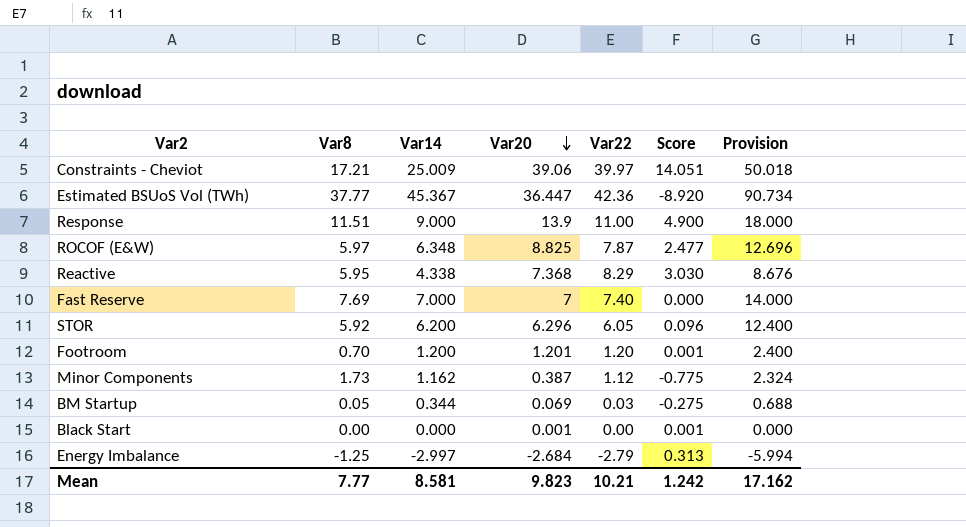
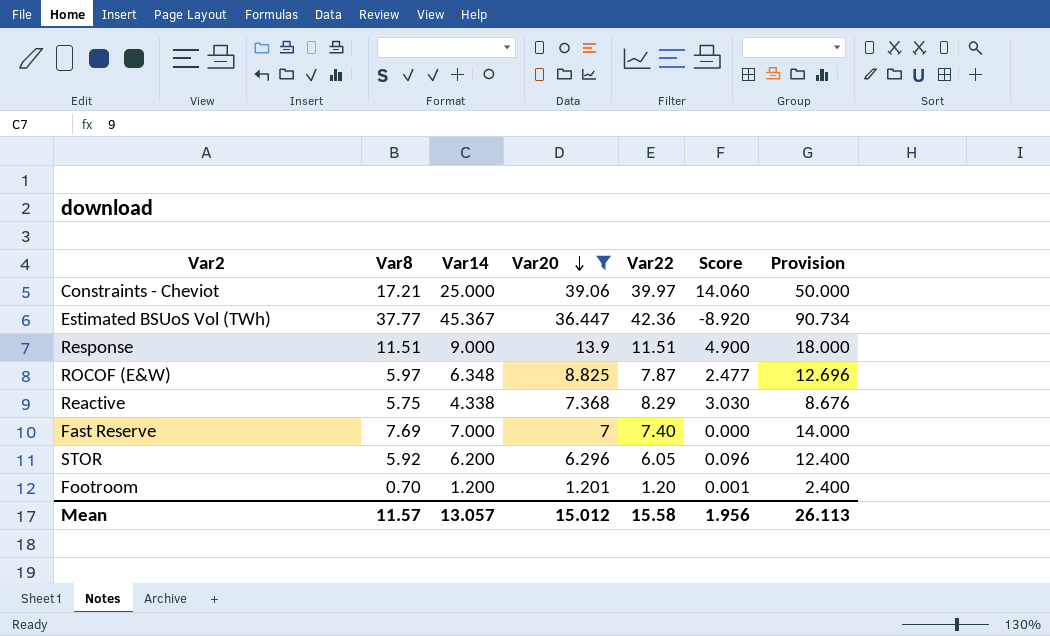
filter: none -> Var20 >= 1.201
Constraints - Cheviot | Var14: 25.009 -> 25.000
Constraints - Cheviot | Score: 14.051 -> 14.060
Constraints - Cheviot | Provision: 50.018 -> 50.000
Response | Var22: 11.00 -> 11.51
Reactive | Var8: 5.95 -> 5.75
Mean | Var8: 7.77 -> 11.57
Mean | Var14: 8.581 -> 13.057
Mean | Var20: 9.823 -> 15.012
Mean | Var22: 10.21 -> 15.58
Mean | Score: 1.242 -> 1.956
Mean | Provision: 17.162 -> 26.113

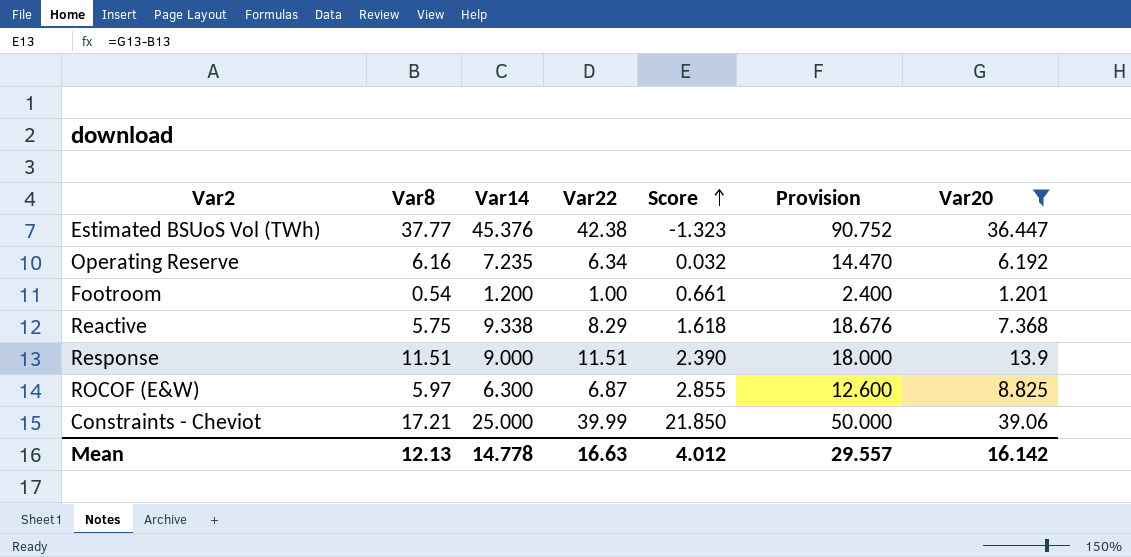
row order: Var20 descending -> Score ascending
column Score | formula: [Var20] - [Var14] -> [Var20] - [Var8]
column Var20 | position: 4 -> 7
row Fast Reserve: 7.69 | 7.000 | 7 | 7.40 | 0.000 | 14.000 -> none
row STOR: 5.92 | 6.200 | 6.296 | 6.05 | 0.096 | 12.400 -> none
Estimated BSUoS Vol (TWh) | Var14: 45.367 -> 45.376
Estimated BSUoS Vol (TWh) | Var22: 42.36 -> 42.38
Estimated BSUoS Vol (TWh) | Provision: 90.734 -> 90.752
row Operating Reserve: none -> 6.16 | 7.235 | 6.34 | 0.032 | 14.470 | 6.192
Footroom | Var8: 0.70 -> 0.54
Footroom | Var22: 1.20 -> 1.00
Reactive | Var14: 4.338 -> 9.338
Reactive | Provision: 8.676 -> 18.676
ROCOF (E&W) | Var14: 6.348 -> 6.300
ROCOF (E&W) | Var22: 7.87 -> 6.87
ROCOF (E&W) | Provision: 12.696 -> 12.600
Constraints - Cheviot | Var22: 39.97 -> 39.99
Mean | Var8: 11.57 -> 12.13
Mean | Var14: 13.057 -> 14.778
Mean | Var22: 15.58 -> 16.63
Mean | Score: 1.956 -> 4.012
Mean | Provision: 26.113 -> 29.557
Mean | Var20: 15.012 -> 16.142

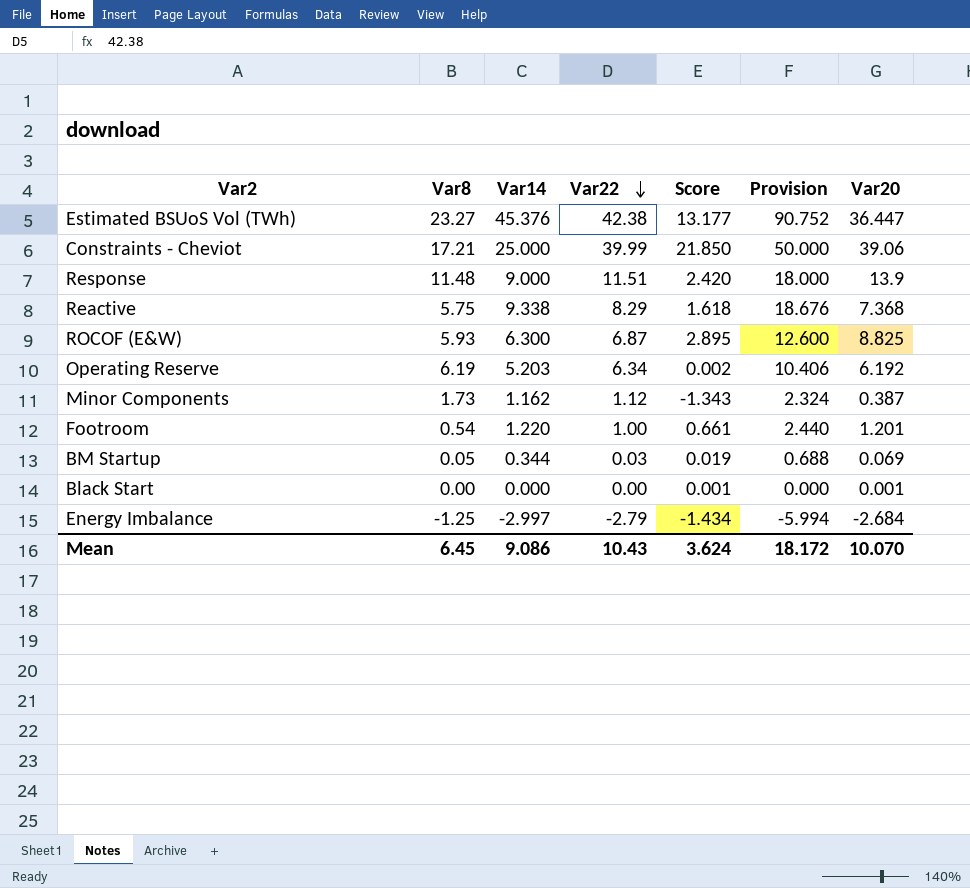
filter: Var20 >= 1.201 -> none
row order: Score ascending -> Var22 descending
Estimated BSUoS Vol (TWh) | Var8: 37.77 -> 23.27
Estimated BSUoS Vol (TWh) | Score: -1.323 -> 13.177
Response | Var8: 11.51 -> 11.48
Response | Score: 2.390 -> 2.420
ROCOF (E&W) | Var8: 5.97 -> 5.93
ROCOF (E&W) | Score: 2.855 -> 2.895
Operating Reserve | Var8: 6.16 -> 6.19
Operating Reserve | Var14: 7.235 -> 5.203
Operating Reserve | Score: 0.032 -> 0.002
Operating Reserve | Provision: 14.470 -> 10.406
Footroom | Var14: 1.200 -> 1.220
Footroom | Provision: 2.400 -> 2.440
Mean | Var8: 12.13 -> 6.45
Mean | Var14: 14.778 -> 9.086
Mean | Var22: 16.63 -> 10.43
Mean | Score: 4.012 -> 3.624
Mean | Provision: 29.557 -> 18.172
Mean | Var20: 16.142 -> 10.070

